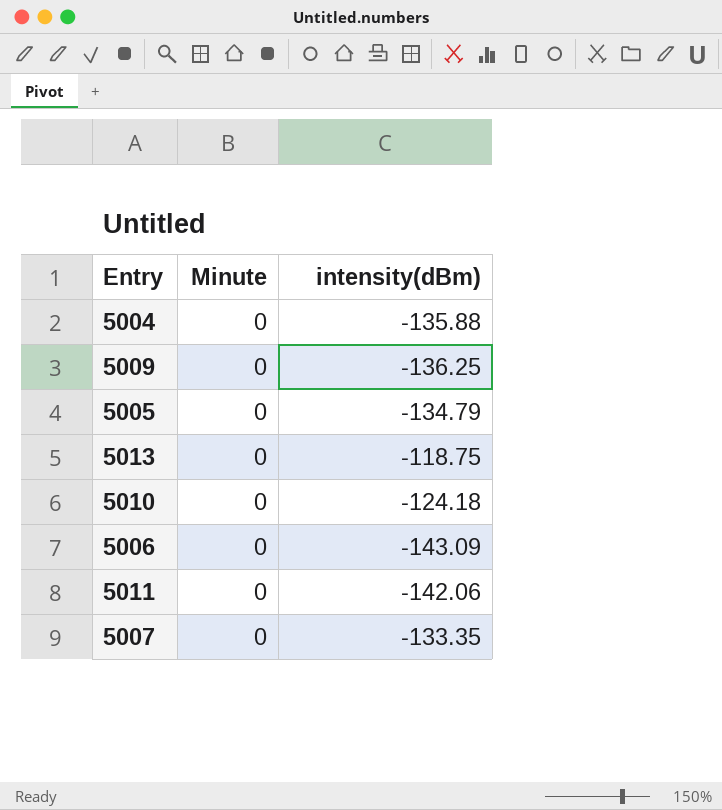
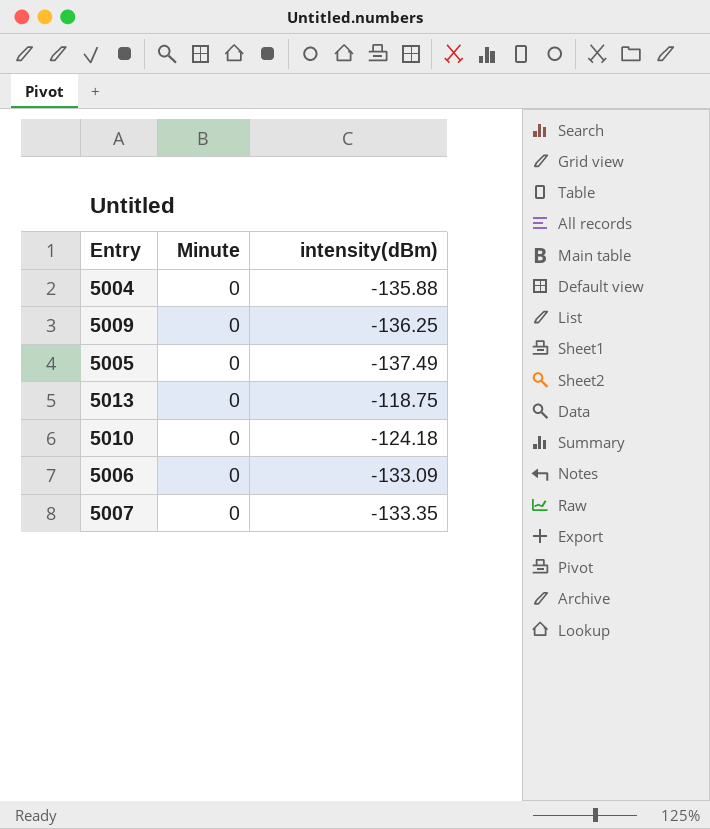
row 5011: 0 | -142.06 -> none
5005 | intensity(dBm): -134.79 -> -137.49
5006 | intensity(dBm): -143.09 -> -133.09

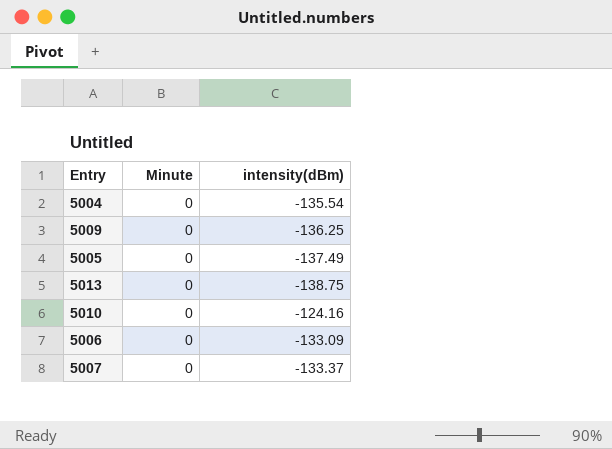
5004 | intensity(dBm): -135.88 -> -135.54
5013 | intensity(dBm): -118.75 -> -138.75
5010 | intensity(dBm): -124.18 -> -124.16
5007 | intensity(dBm): -133.35 -> -133.37

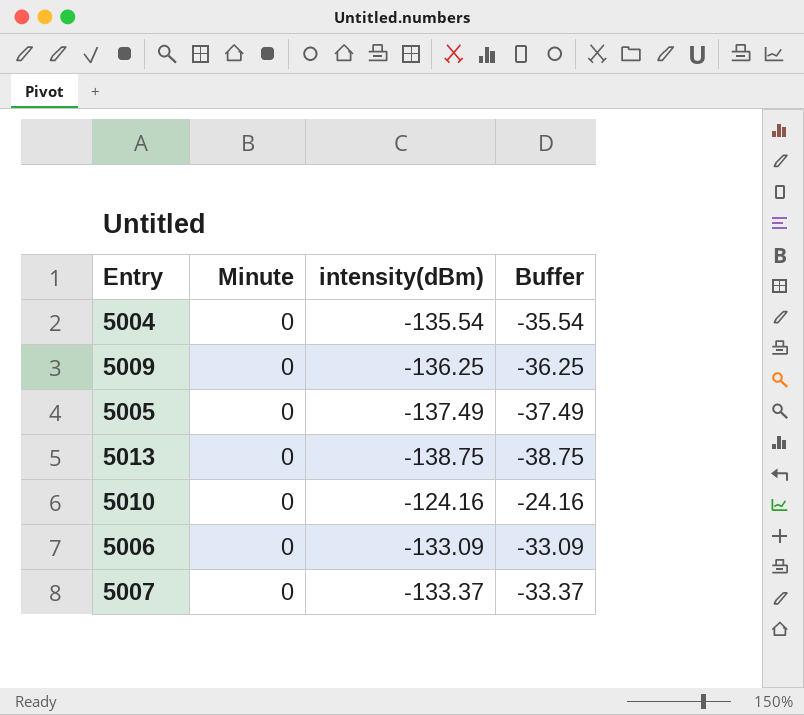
column Buffer | formula: none -> [intensity(dBm)] + 100

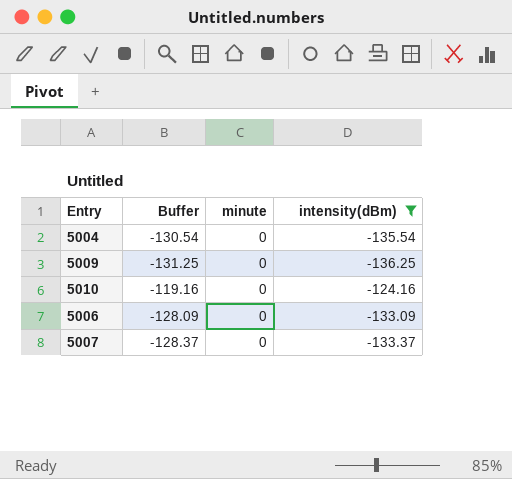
filter: none -> intensity(dBm) >= -136.25
column Buffer | formula: [intensity(dBm)] + 100 -> [intensity(dBm)] + 5
column Buffer | position: 4 -> 2
column name: Minute -> minute

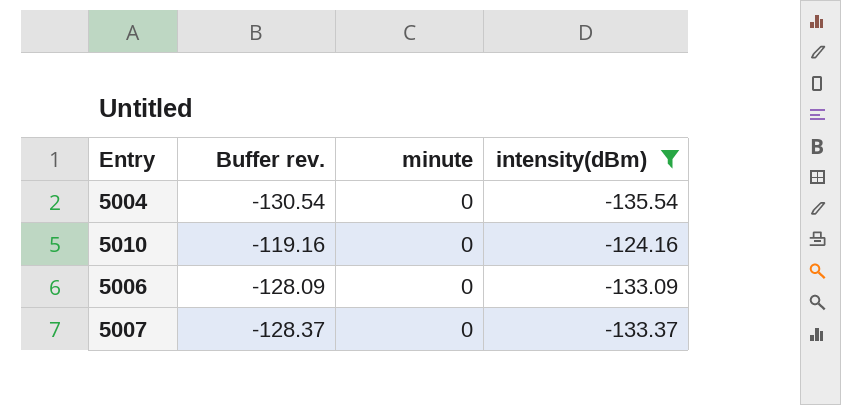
column name: Buffer -> Buffer rev.
row 5009: -131.25 | 0 | -136.25 -> none

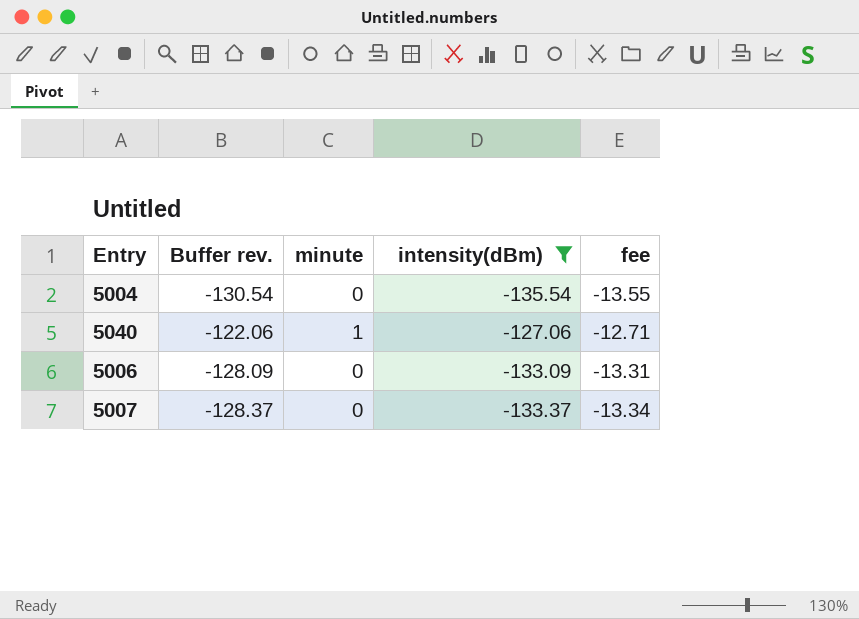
column fee | formula: none -> [intensity(dBm)] * 0.1
row 5010: -119.16 | 0 | -124.16 -> none
row 5040: none -> -122.06 | 1 | -127.06 | -12.71

